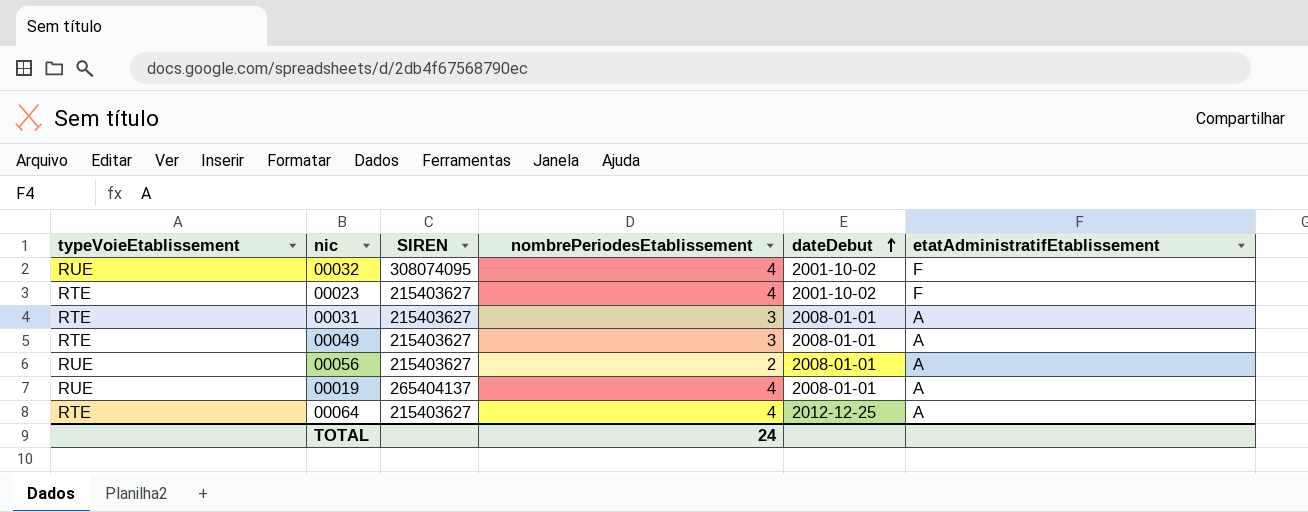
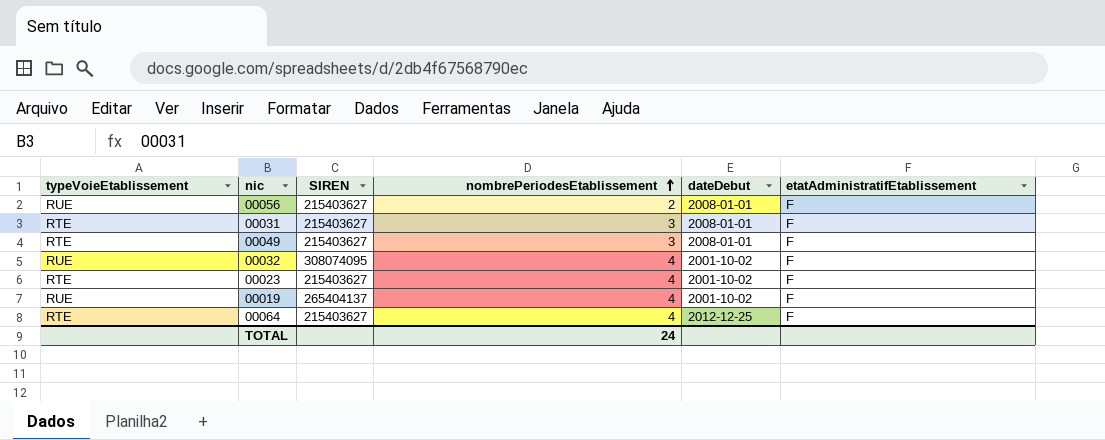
row order: dateDebut ascending -> nombrePeriodesEtablissement ascending
00056 | etatAdministratifEtablissement: A -> F
00031 | etatAdministratifEtablissement: A -> F
00049 | etatAdministratifEtablissement: A -> F
00019 | dateDebut: 2008-01-01 -> 2001-10-02
00019 | etatAdministratifEtablissement: A -> F
00064 | etatAdministratifEtablissement: A -> F

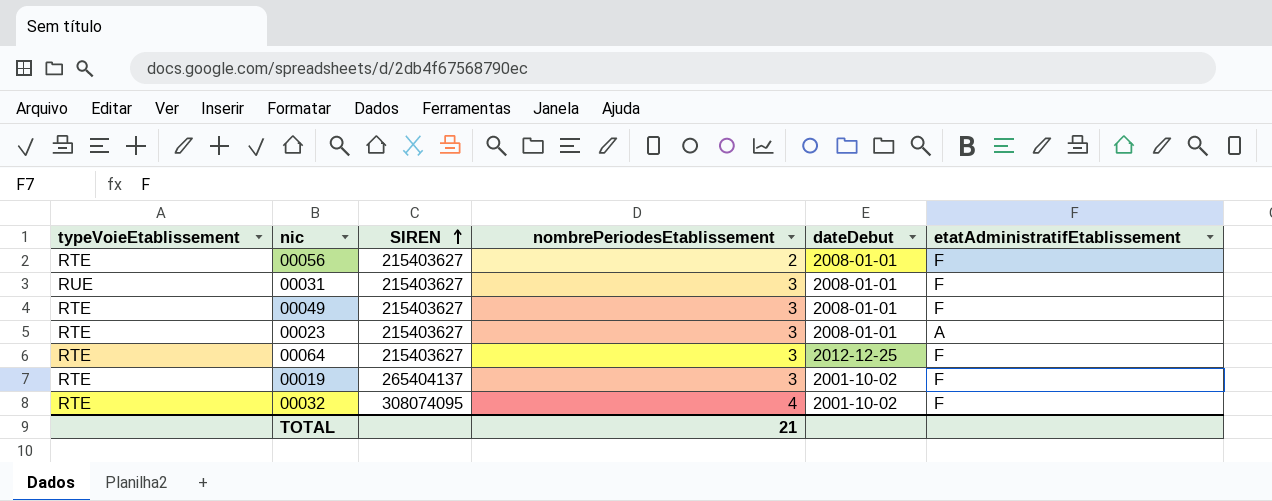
row order: nombrePeriodesEtablissement ascending -> SIREN ascending
00056 | typeVoieEtablissement: RUE -> RTE
00031 | typeVoieEtablissement: RTE -> RUE
00023 | nombrePeriodesEtablissement: 4 -> 3
00023 | dateDebut: 2001-10-02 -> 2008-01-01
00023 | etatAdministratifEtablissement: F -> A
00064 | nombrePeriodesEtablissement: 4 -> 3
00019 | typeVoieEtablissement: RUE -> RTE
00019 | nombrePeriodesEtablissement: 4 -> 3
00032 | typeVoieEtablissement: RUE -> RTE
TOTAL | nombrePeriodesEtablissement: 24 -> 21

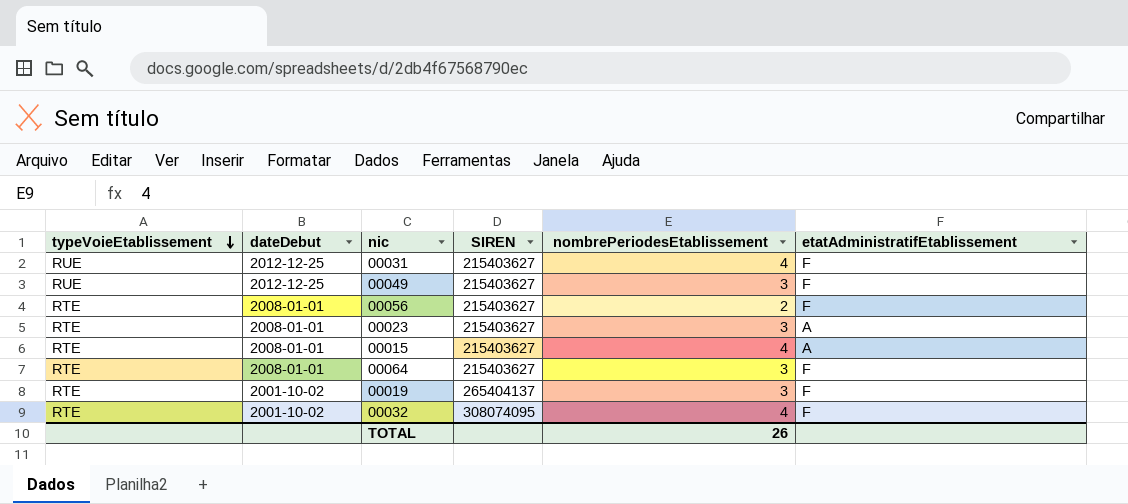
row order: SIREN ascending -> typeVoieEtablissement descending
column dateDebut | position: 5 -> 2
00031 | dateDebut: 2008-01-01 -> 2012-12-25
00031 | nombrePeriodesEtablissement: 3 -> 4
00049 | typeVoieEtablissement: RTE -> RUE
00049 | dateDebut: 2008-01-01 -> 2012-12-25
row 00015: none -> RTE | 2008-01-01 | 215403627 | 4 | A
00064 | dateDebut: 2012-12-25 -> 2008-01-01
TOTAL | nombrePeriodesEtablissement: 21 -> 26

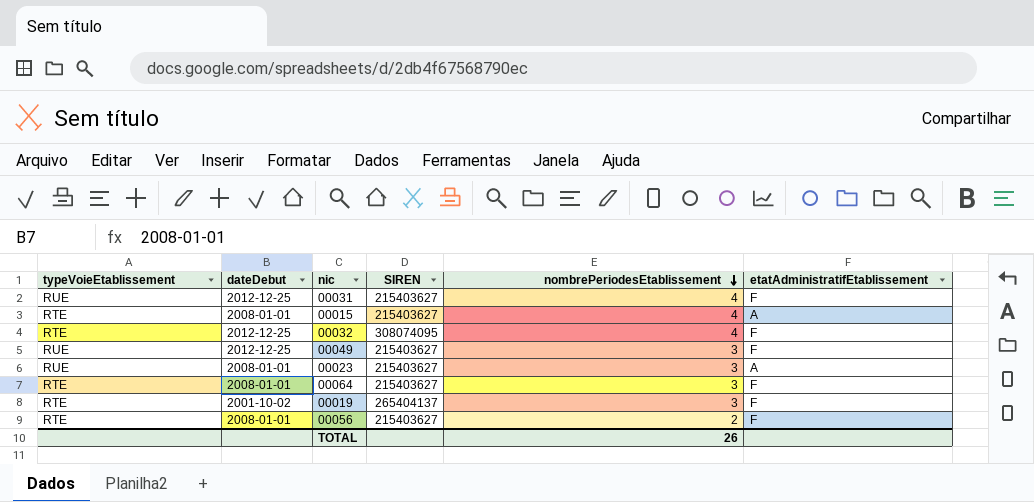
row order: typeVoieEtablissement descending -> nombrePeriodesEtablissement descending
00032 | dateDebut: 2001-10-02 -> 2012-12-25
00023 | typeVoieEtablissement: RTE -> RUE

